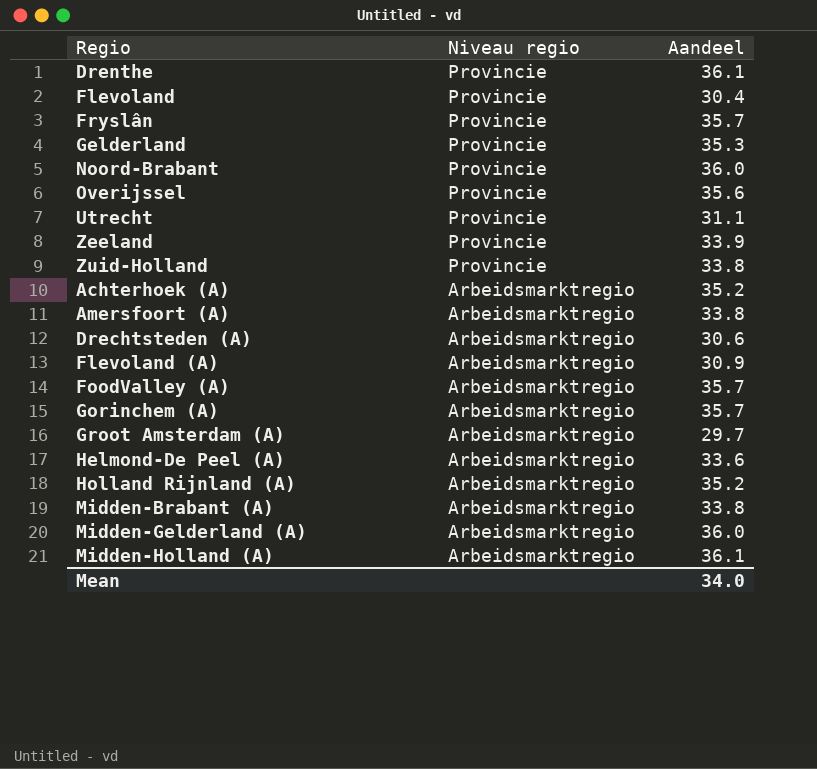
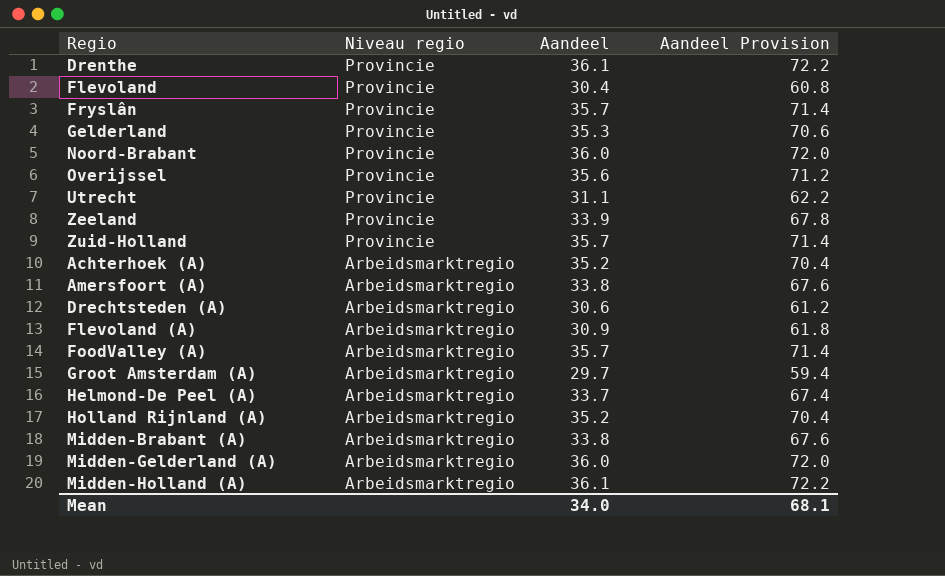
column Aandeel Provision | formula: none -> [Aandeel] * 2
row Gorinchem (A): Arbeidsmarktregio | 35.7 -> none
Zuid-Holland | Aandeel: 33.8 -> 35.7
Helmond-De Peel (A) | Aandeel: 33.6 -> 33.7

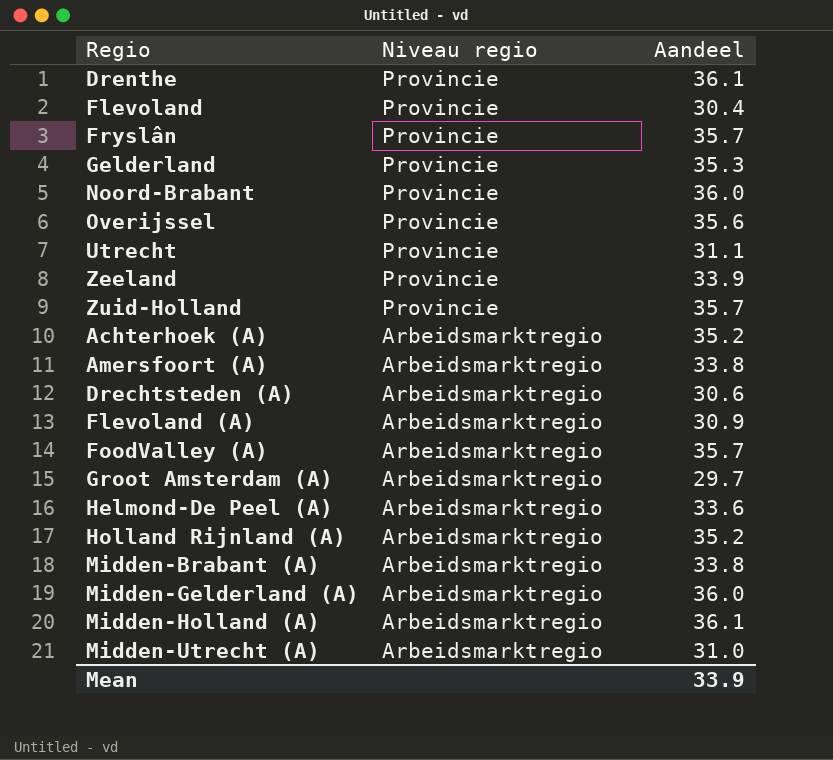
column Aandeel Provision | formula: [Aandeel] * 2 -> none
Helmond-De Peel (A) | Aandeel: 33.7 -> 33.6
row Midden-Utrecht (A): none -> Arbeidsmarktregio | 31.0
Mean | Aandeel: 34.0 -> 33.9

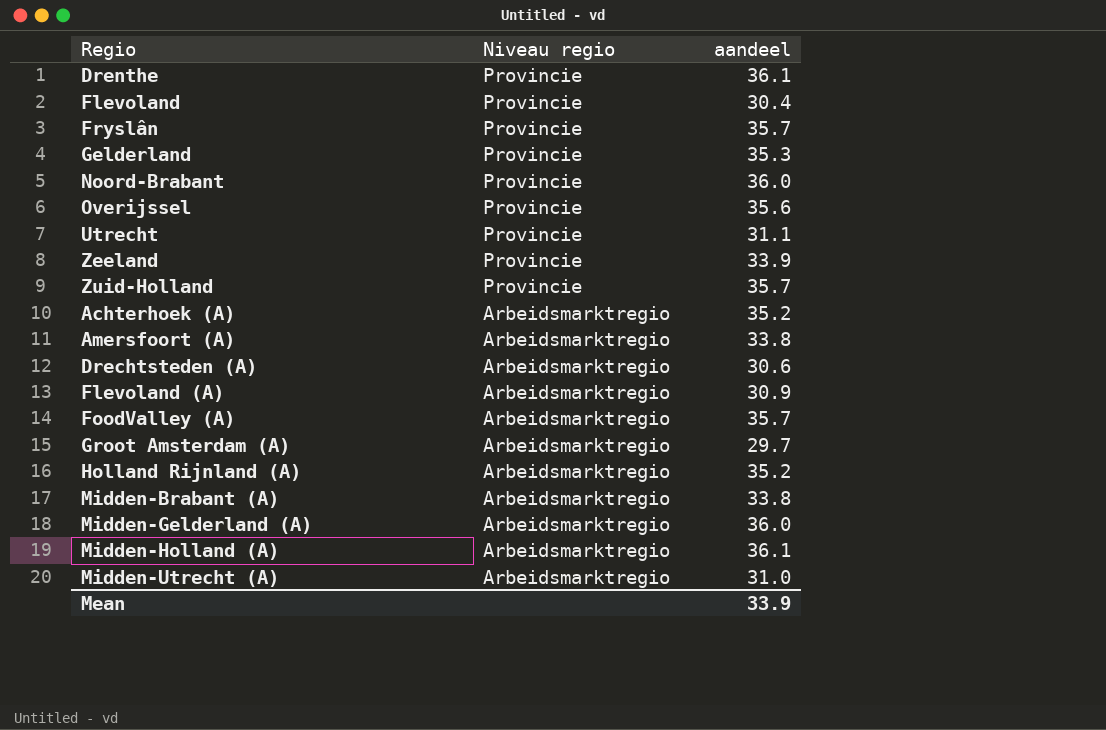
column name: Aandeel -> aandeel
row Helmond-De Peel (A): Arbeidsmarktregio | 33.6 -> none

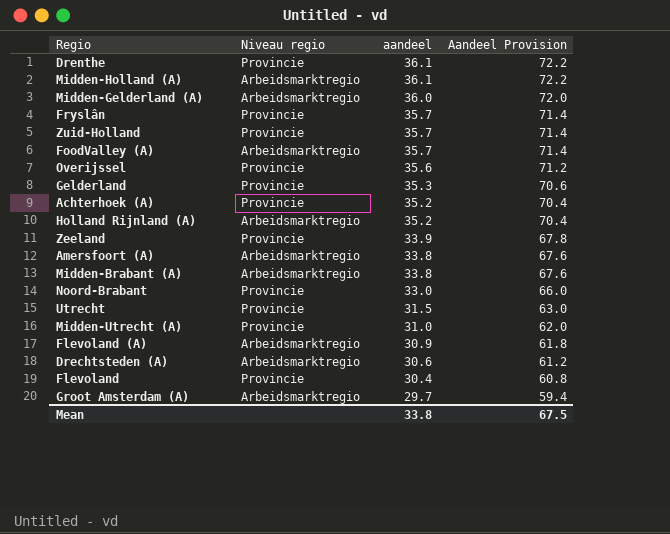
row order: Niveau regio descending -> aandeel descending
column Aandeel Provision | formula: none -> [aandeel] * 2
Achterhoek (A) | Niveau regio: Arbeidsmarktregio -> Provincie
Noord-Brabant | aandeel: 36.0 -> 33.0
Utrecht | aandeel: 31.1 -> 31.5
Midden-Utrecht (A) | Niveau regio: Arbeidsmarktregio -> Provincie
Mean | aandeel: 33.9 -> 33.8

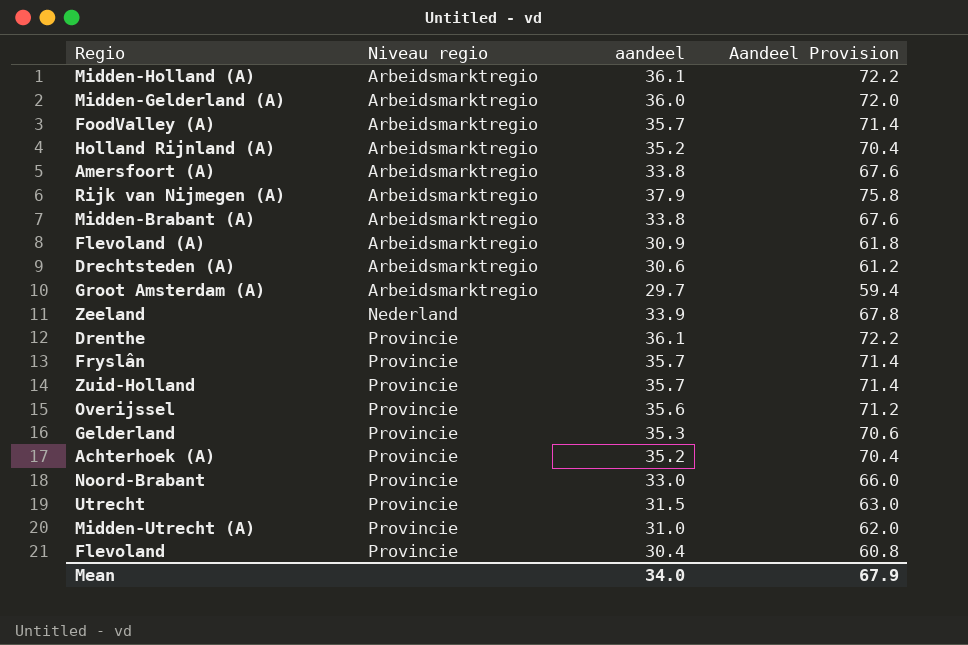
row order: aandeel descending -> Niveau regio ascending
row Rijk van Nijmegen (A): none -> Arbeidsmarktregio | 37.9 | 75.8
Zeeland | Niveau regio: Provincie -> Nederland
Mean | aandeel: 33.8 -> 34.0
Mean | Aandeel Provision: 67.5 -> 67.9

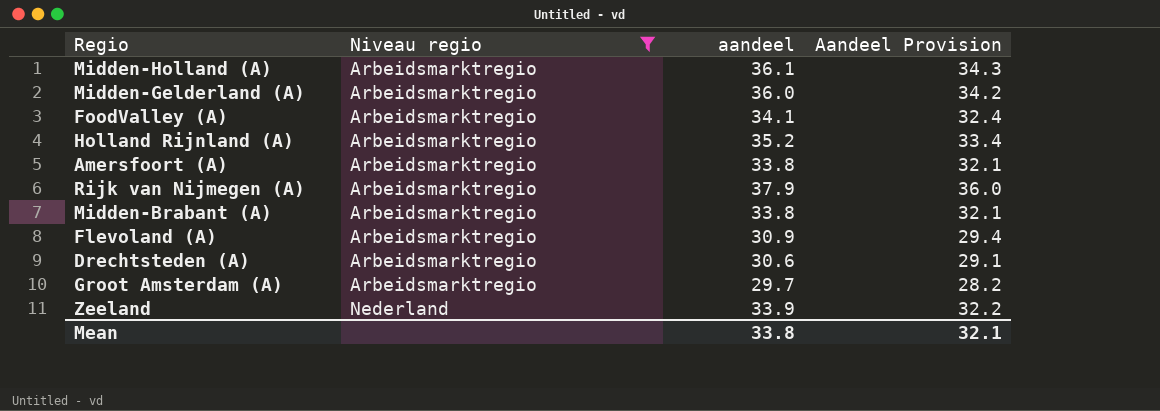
filter: none -> Niveau regio != Provincie
column Aandeel Provision | formula: [aandeel] * 2 -> [aandeel] * 0.95
FoodValley (A) | aandeel: 35.7 -> 34.1
Mean | aandeel: 34.0 -> 33.8
Mean | Aandeel Provision: 67.9 -> 32.1

